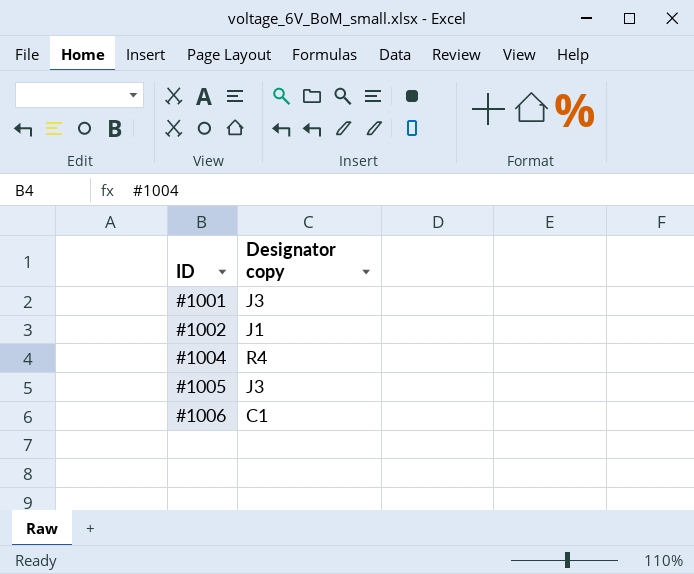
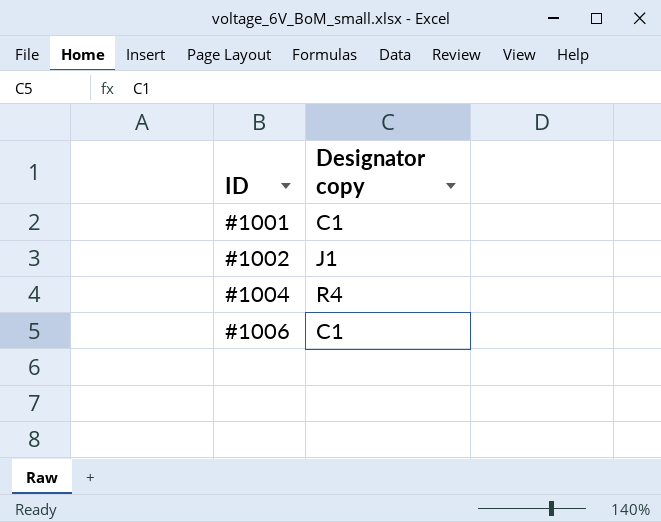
row #1005: J3 -> none
#1001 | Designator copy: J3 -> C1

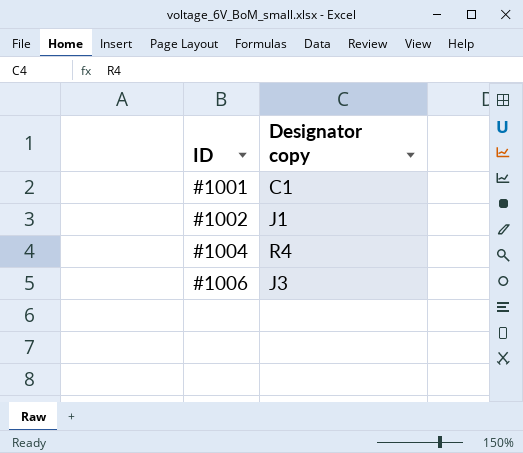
#1006 | Designator copy: C1 -> J3

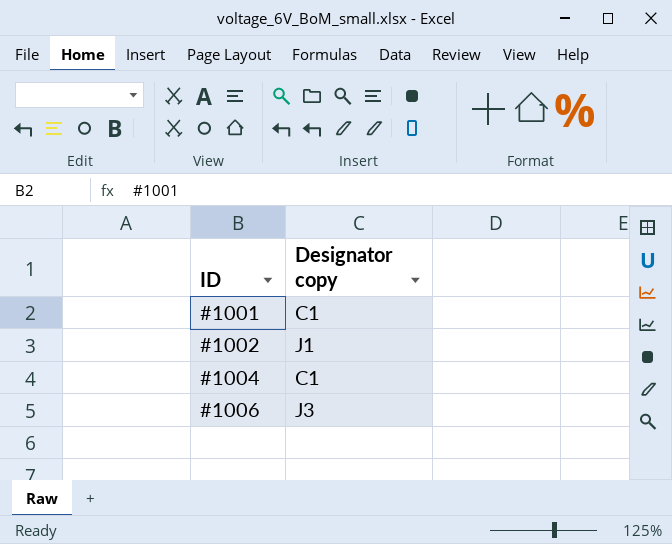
#1004 | Designator copy: R4 -> C1

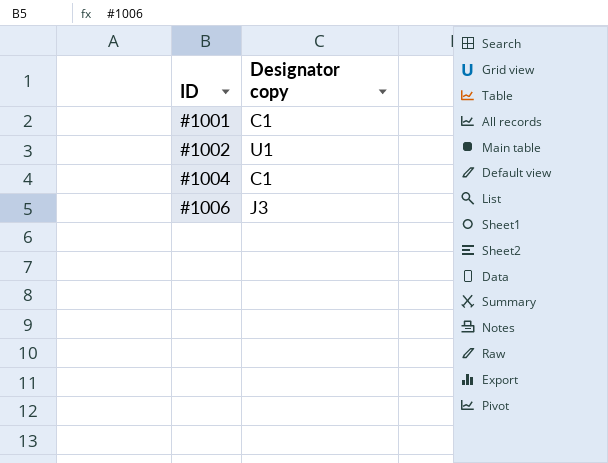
#1002 | Designator copy: J1 -> U1

